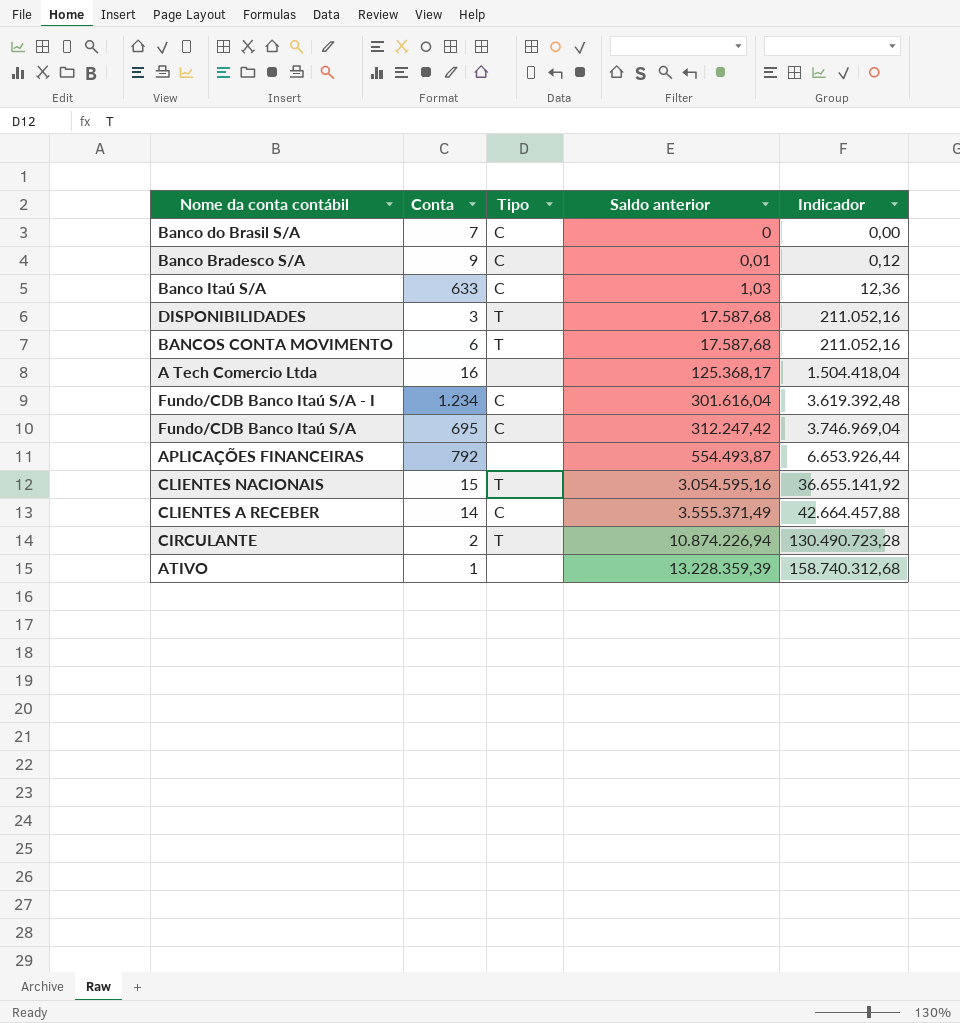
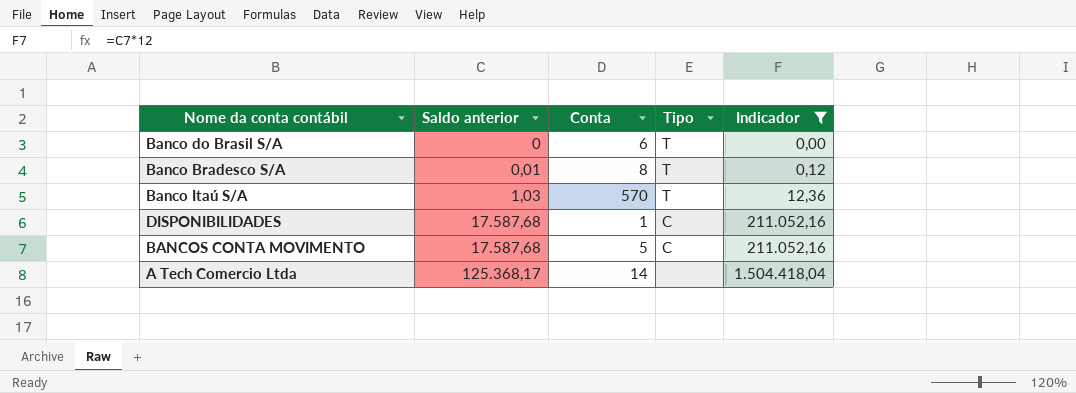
filter: none -> Indicador <= 1.504.418,04
column Saldo anterior | position: 4 -> 2
Banco do Brasil S/A | Conta: 7 -> 6
Banco do Brasil S/A | Tipo: C -> T
Banco Bradesco S/A | Conta: 9 -> 8
Banco Bradesco S/A | Tipo: C -> T
Banco Itaú S/A | Conta: 633 -> 570
Banco Itaú S/A | Tipo: C -> T
DISPONIBILIDADES | Conta: 3 -> 1
DISPONIBILIDADES | Tipo: T -> C
BANCOS CONTA MOVIMENTO | Conta: 6 -> 5
BANCOS CONTA MOVIMENTO | Tipo: T -> C
A Tech Comercio Ltda | Conta: 16 -> 14

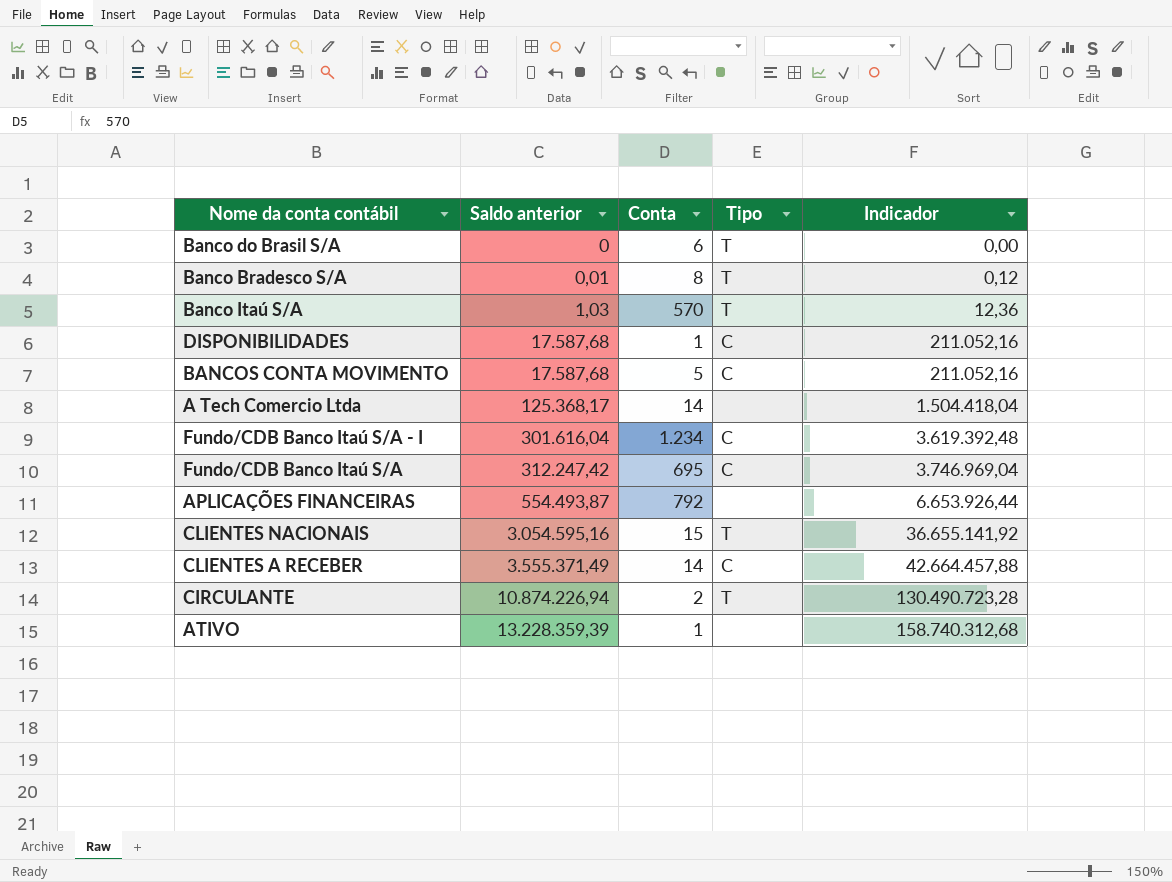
filter: Indicador <= 1.504.418,04 -> none

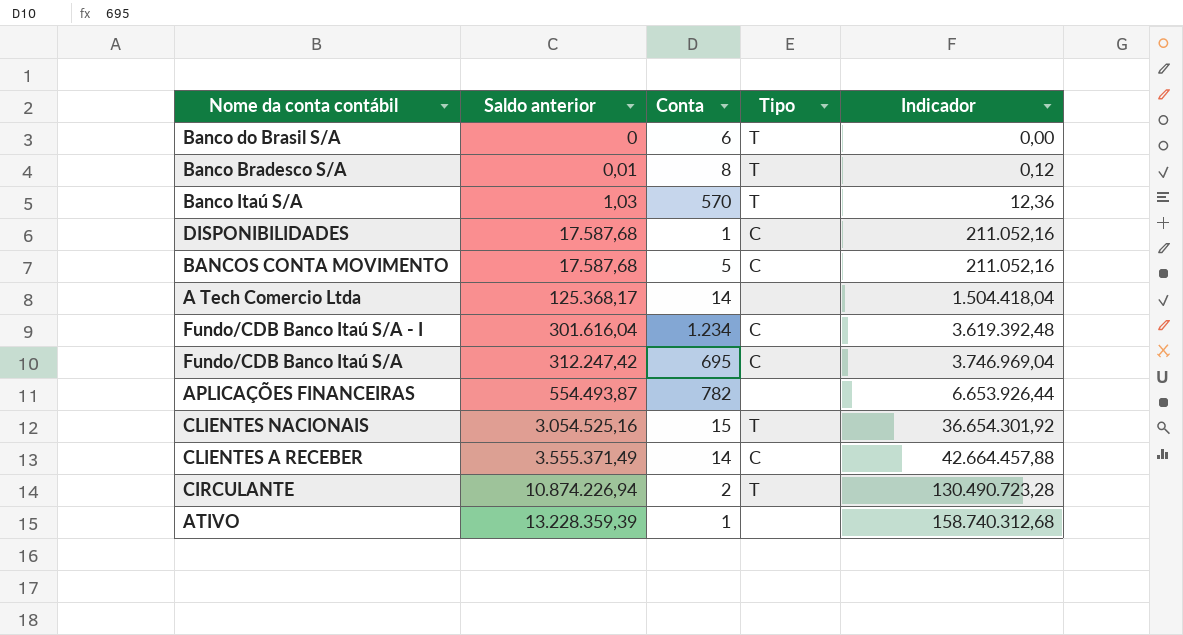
APLICAÇÕES FINANCEIRAS | Conta: 792 -> 782
CLIENTES NACIONAIS | Saldo anterior: 3.054.595,16 -> 3.054.525,16
CLIENTES NACIONAIS | Indicador: 36.655.141,92 -> 36.654.301,92

